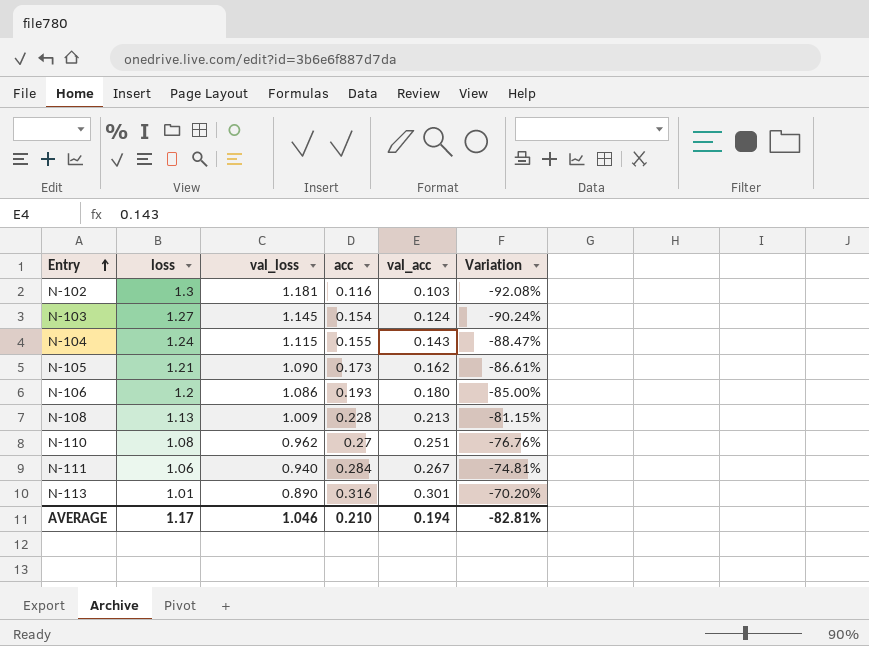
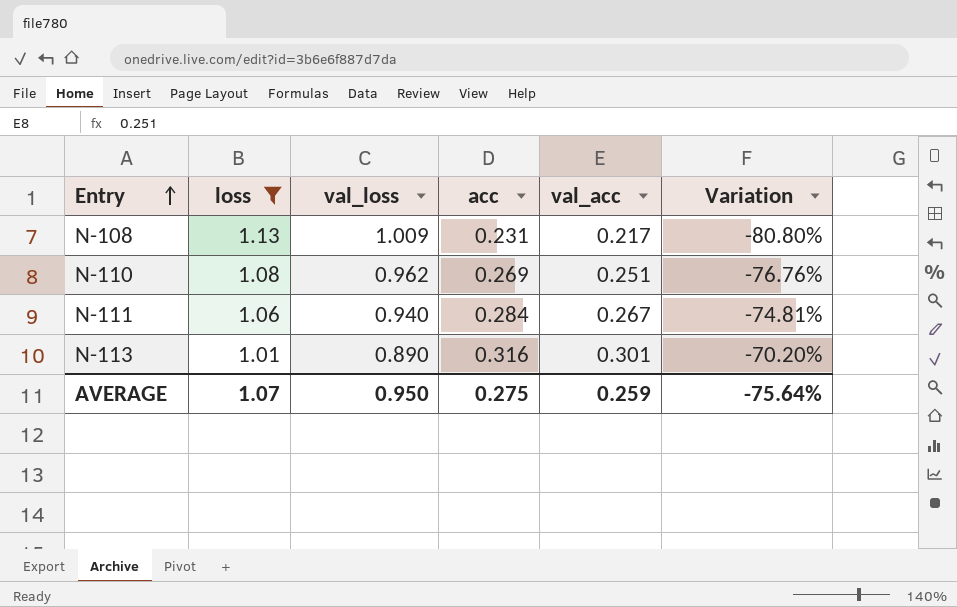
filter: none -> loss <= 1.13
N-108 | acc: 0.228 -> 0.231
N-108 | val_acc: 0.213 -> 0.217
N-108 | Variation: -81.15% -> -80.80%
N-110 | acc: 0.27 -> 0.269
AVERAGE | loss: 1.17 -> 1.07
AVERAGE | val_loss: 1.046 -> 0.950
AVERAGE | acc: 0.210 -> 0.275
AVERAGE | val_acc: 0.194 -> 0.259
AVERAGE | Variation: -82.81% -> -75.64%

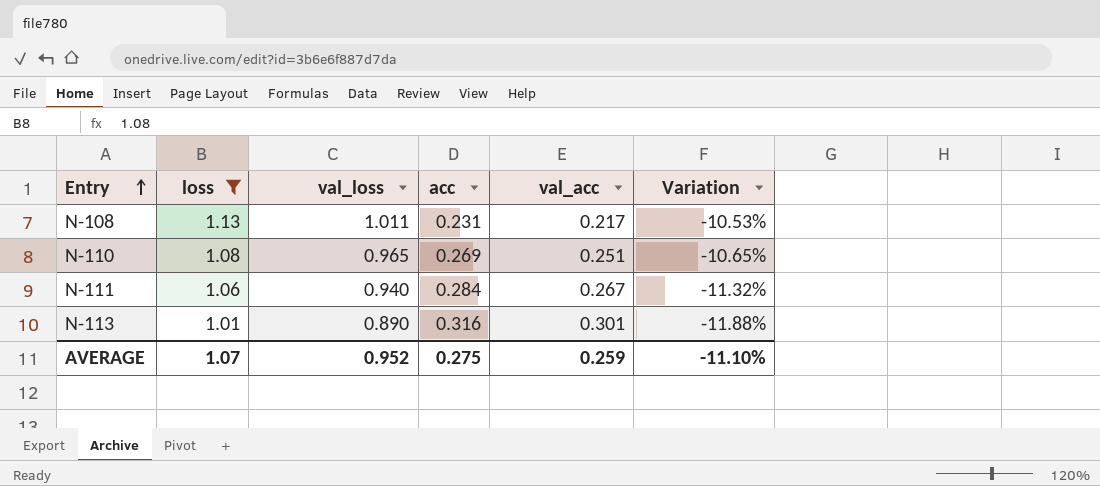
column Variation | formula: ([val_acc] - [loss]) / [loss] -> ([val_loss] - [loss]) / [loss]
N-108 | val_loss: 1.009 -> 1.011
N-110 | val_loss: 0.962 -> 0.965
AVERAGE | val_loss: 0.950 -> 0.952
AVERAGE | Variation: -75.64% -> -11.10%

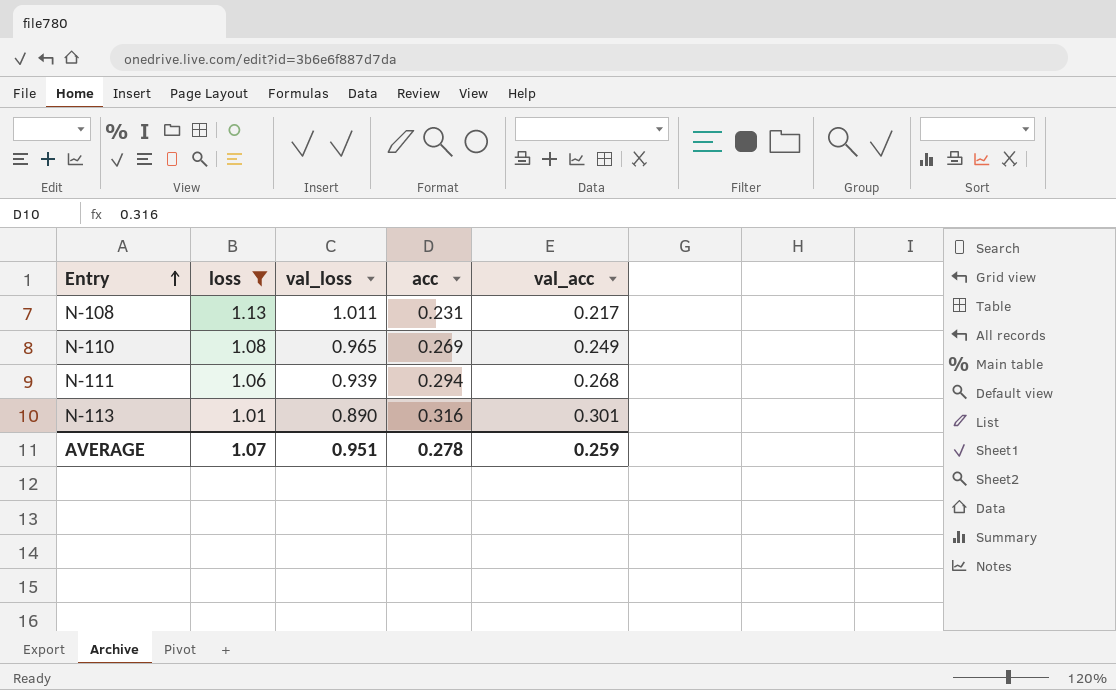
column Variation | formula: ([val_loss] - [loss]) / [loss] -> none
N-110 | val_acc: 0.251 -> 0.249
N-111 | val_loss: 0.940 -> 0.939
N-111 | acc: 0.284 -> 0.294
N-111 | val_acc: 0.267 -> 0.268
AVERAGE | val_loss: 0.952 -> 0.951
AVERAGE | acc: 0.275 -> 0.278

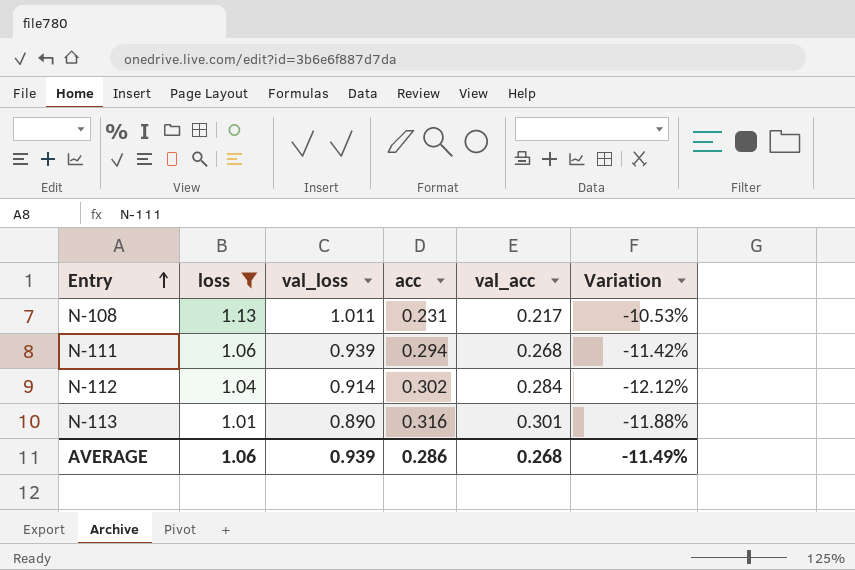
column Variation | formula: none -> ([val_loss] - [loss]) / [loss]
row N-110: 1.08 | 0.965 | 0.269 | 0.249 -> none
row N-112: none -> 1.04 | 0.914 | 0.302 | 0.284 | -12.12%
AVERAGE | loss: 1.07 -> 1.06
AVERAGE | val_loss: 0.951 -> 0.939
AVERAGE | acc: 0.278 -> 0.286
AVERAGE | val_acc: 0.259 -> 0.268

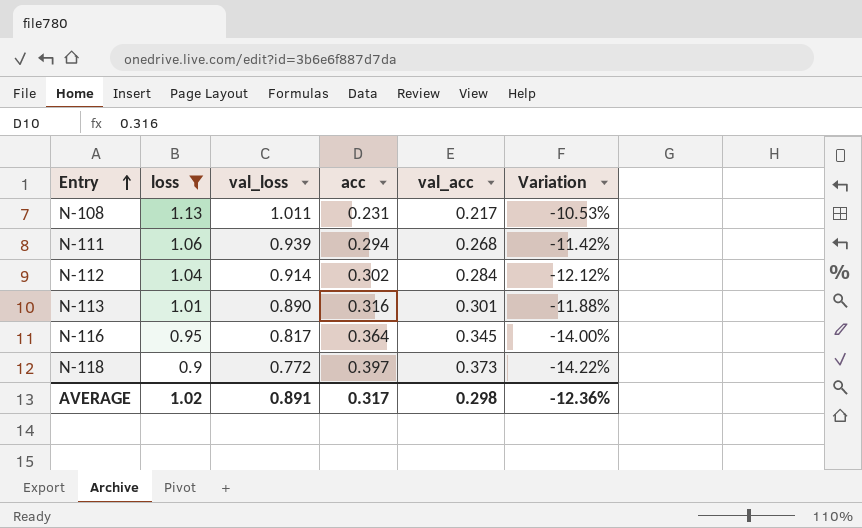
row N-116: none -> 0.95 | 0.817 | 0.364 | 0.345 | -14.00%
row N-118: none -> 0.9 | 0.772 | 0.397 | 0.373 | -14.22%
AVERAGE | loss: 1.06 -> 1.02
AVERAGE | val_loss: 0.939 -> 0.891
AVERAGE | acc: 0.286 -> 0.317
AVERAGE | val_acc: 0.268 -> 0.298
AVERAGE | Variation: -11.49% -> -12.36%

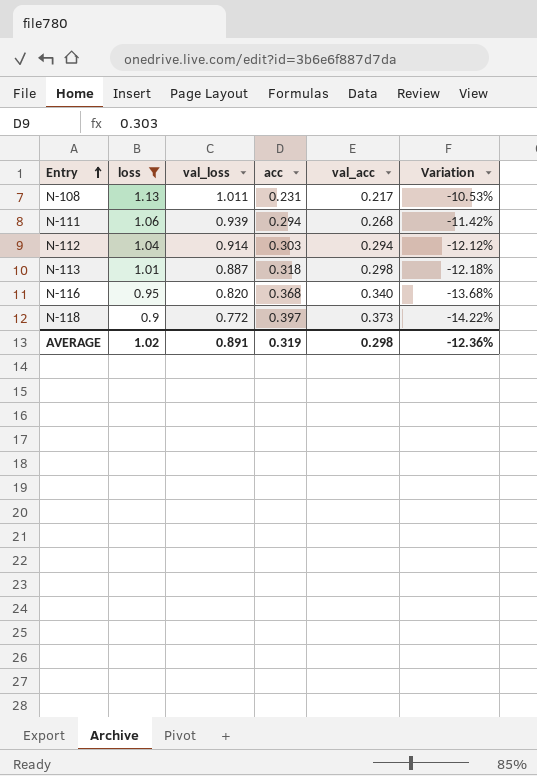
N-112 | acc: 0.302 -> 0.303
N-112 | val_acc: 0.284 -> 0.294
N-113 | val_loss: 0.890 -> 0.887
N-113 | acc: 0.316 -> 0.318
N-113 | val_acc: 0.301 -> 0.298
N-113 | Variation: -11.88% -> -12.18%
N-116 | val_loss: 0.817 -> 0.820
N-116 | acc: 0.364 -> 0.368
N-116 | val_acc: 0.345 -> 0.340
N-116 | Variation: -14.00% -> -13.68%
AVERAGE | acc: 0.317 -> 0.319

